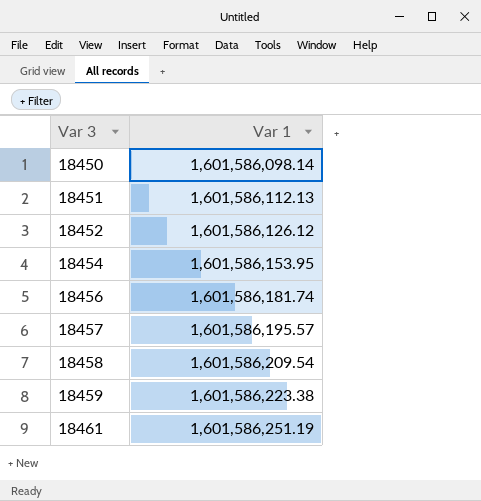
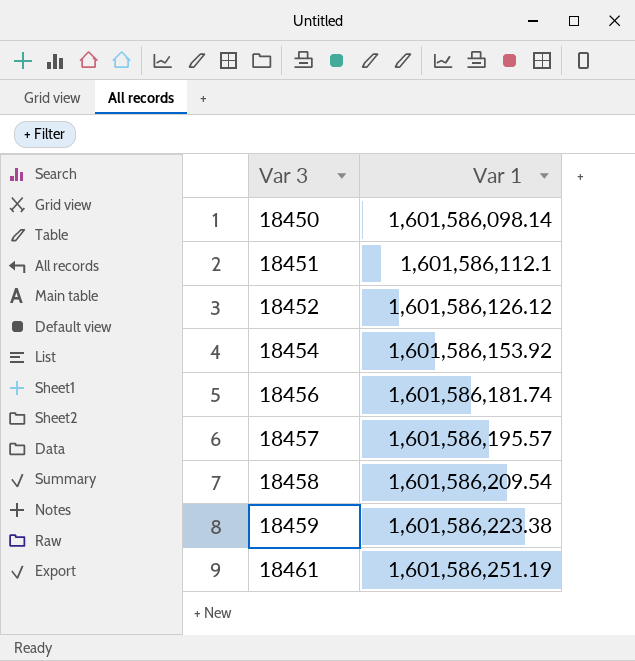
18451 | Var 1: 1,601,586,112.13 -> 1,601,586,112.1
18454 | Var 1: 1,601,586,153.95 -> 1,601,586,153.92

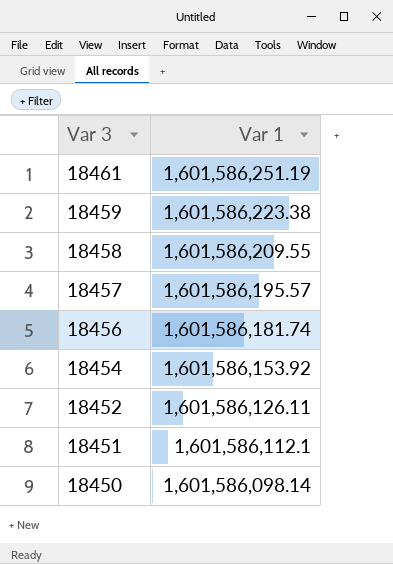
row order: Var 3 ascending -> Var 3 descending
18458 | Var 1: 1,601,586,209.54 -> 1,601,586,209.55
18452 | Var 1: 1,601,586,126.12 -> 1,601,586,126.11

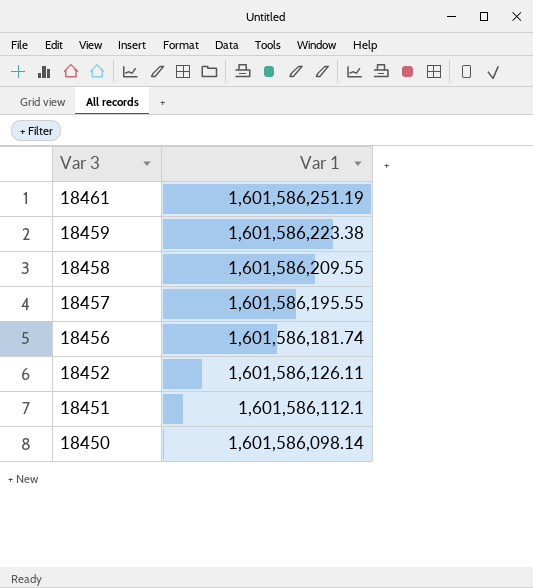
row 18454: 1,601,586,153.92 -> none
18457 | Var 1: 1,601,586,195.57 -> 1,601,586,195.55

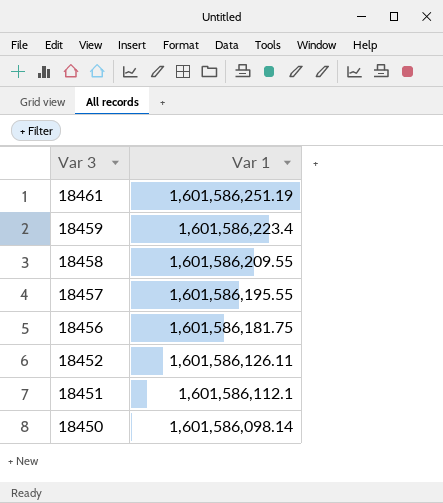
18459 | Var 1: 1,601,586,223.38 -> 1,601,586,223.4
18456 | Var 1: 1,601,586,181.74 -> 1,601,586,181.75

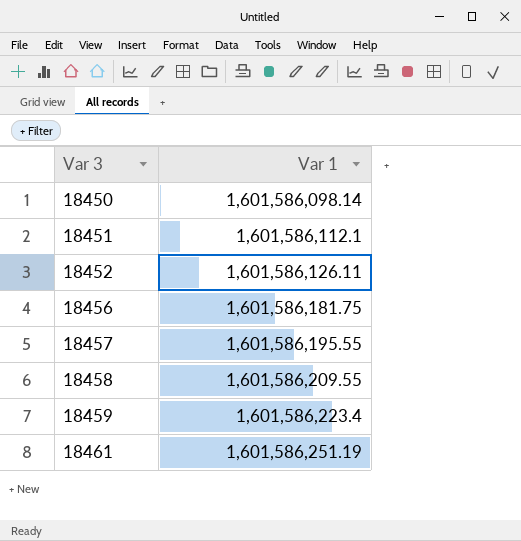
row order: Var 3 descending -> Var 3 ascending

